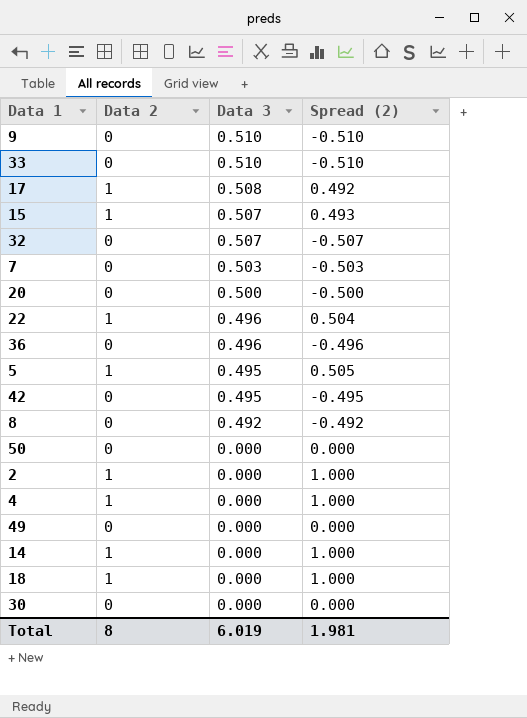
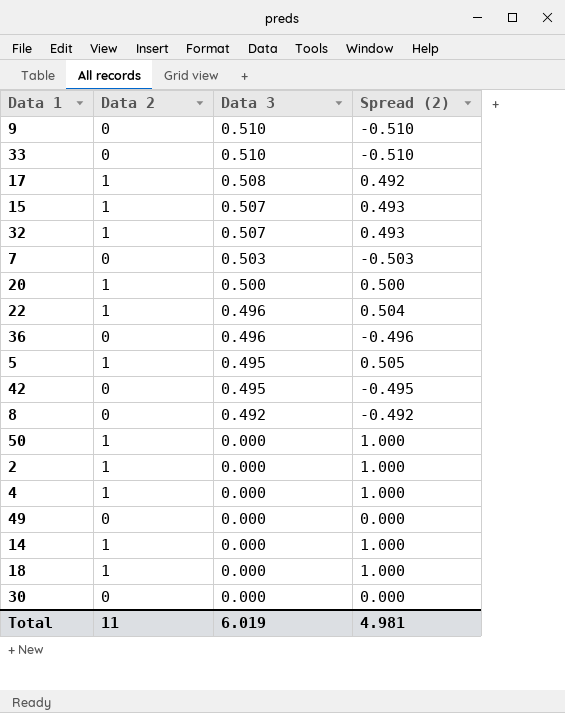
32 | Data 2: 0 -> 1
32 | Spread (2): -0.507 -> 0.493
20 | Data 2: 0 -> 1
20 | Spread (2): -0.500 -> 0.500
50 | Data 2: 0 -> 1
50 | Spread (2): 0.000 -> 1.000
Total | Data 2: 8 -> 11
Total | Spread (2): 1.981 -> 4.981

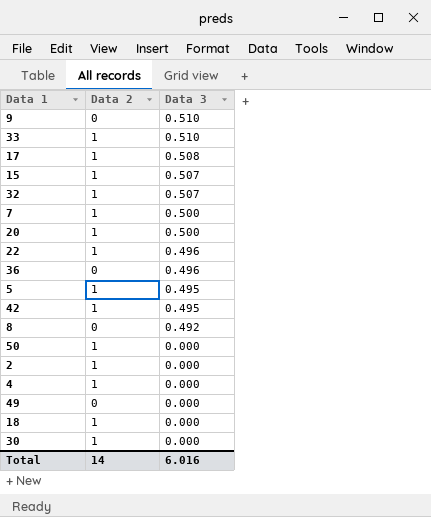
column Spread (2) | formula: [Data 2] - [Data 3] -> none
row 14: 1 | 0.000 | 1.000 -> none
33 | Data 2: 0 -> 1
7 | Data 2: 0 -> 1
7 | Data 3: 0.503 -> 0.500
42 | Data 2: 0 -> 1
30 | Data 2: 0 -> 1
Total | Data 2: 11 -> 14
Total | Data 3: 6.019 -> 6.016

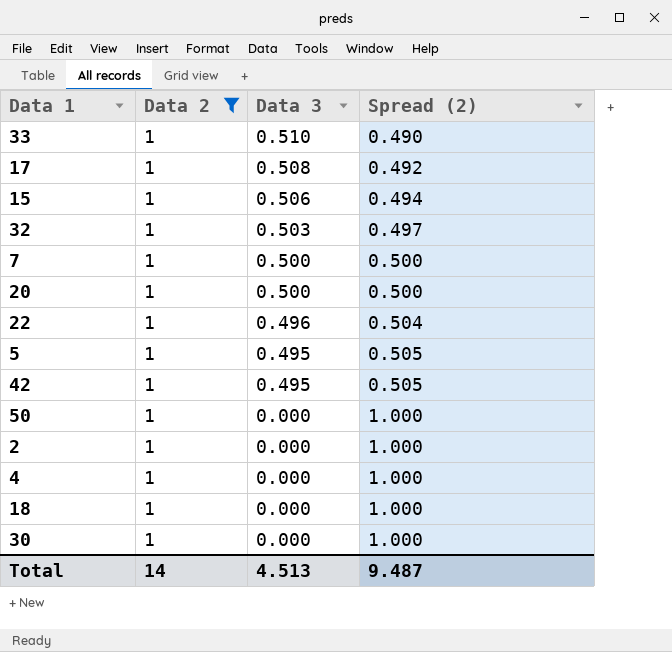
filter: none -> Data 2 = 1
column Spread (2) | formula: none -> [Data 2] - [Data 3]
15 | Data 3: 0.507 -> 0.506
32 | Data 3: 0.507 -> 0.503
Total | Data 3: 6.016 -> 4.513

